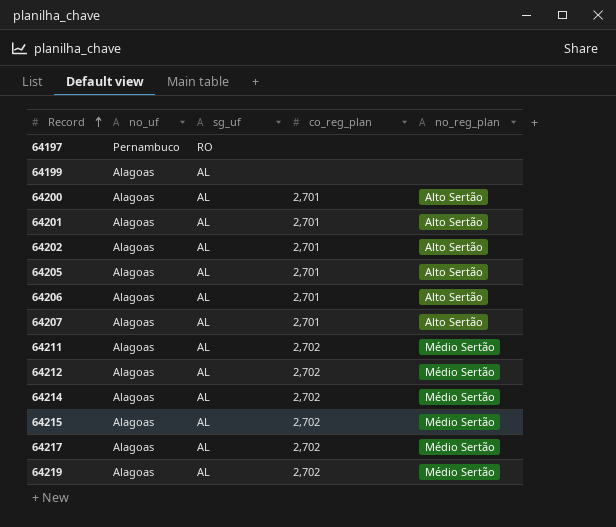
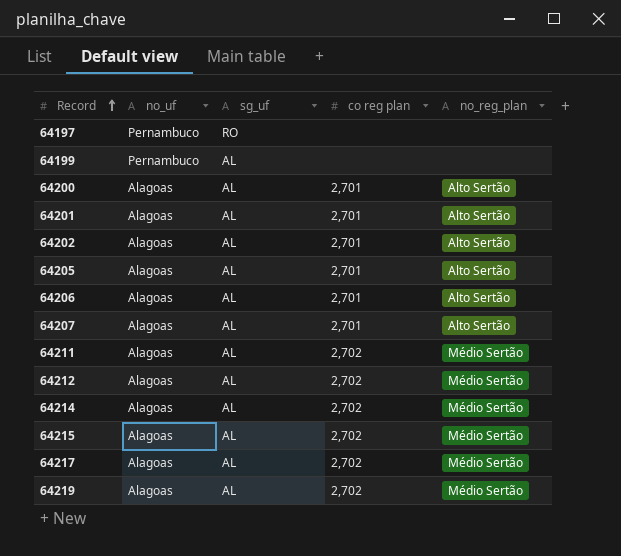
column name: co_reg_plan -> co reg plan
64199 | no_uf: Alagoas -> Pernambuco

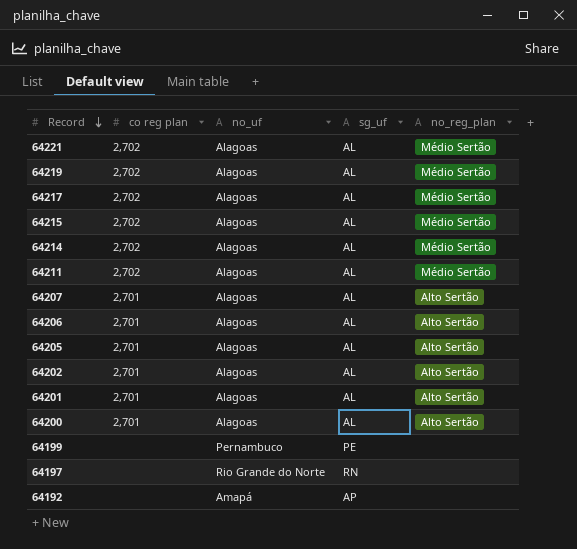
row order: Record ascending -> Record descending
column co reg plan | position: 4 -> 2
row 64212: Alagoas | AL | 2,702 | Médio Sertão -> none
row 64221: none -> 2,702 | Alagoas | AL | Médio Sertão
64199 | sg_uf: AL -> PE
64197 | no_uf: Pernambuco -> Rio Grande do Norte
64197 | sg_uf: RO -> RN
row 64192: none -> none | Amapá | AP | none

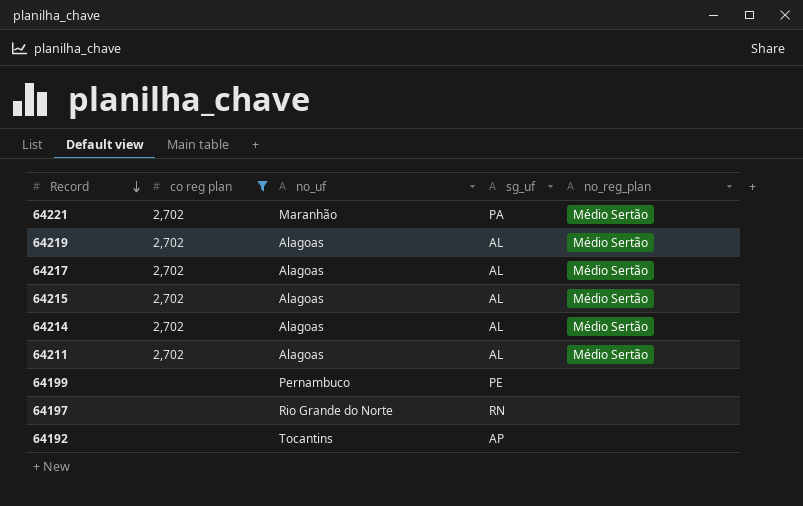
filter: none -> co reg plan != 2,701
64221 | no_uf: Alagoas -> Maranhão
64221 | sg_uf: AL -> PA
64192 | no_uf: Amapá -> Tocantins

